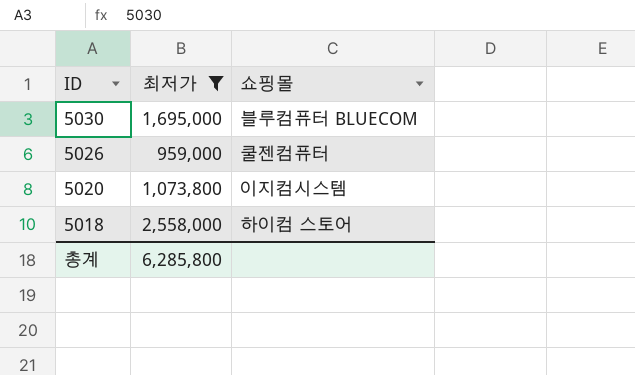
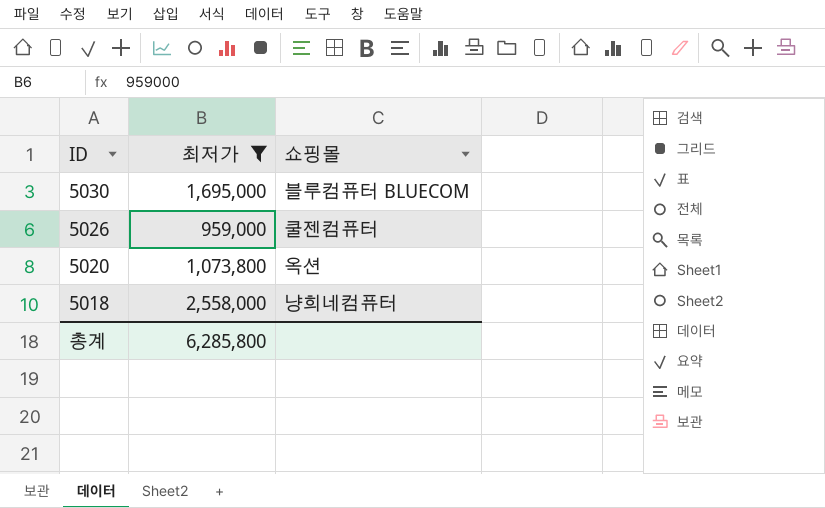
5020 | 쇼핑몰: 이지컴시스템 -> 옥션
5018 | 쇼핑몰: 하이컴 스토어 -> 냥희네컴퓨터

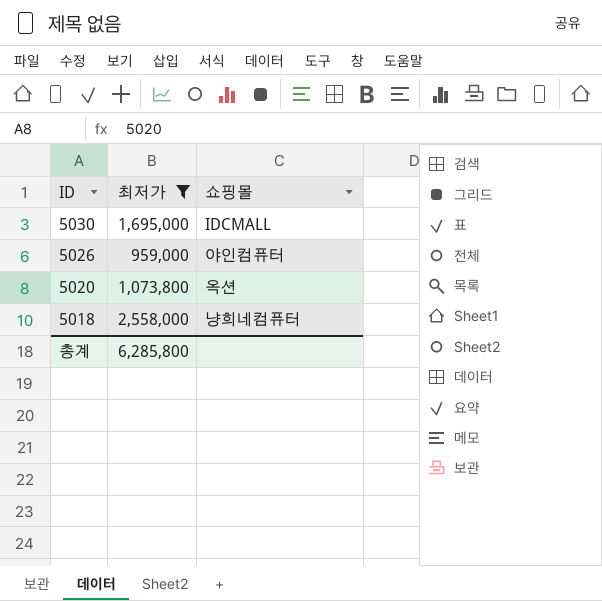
5030 | 쇼핑몰: 블루컴퓨터 BLUECOM -> IDCMALL
5026 | 쇼핑몰: 쿨젠컴퓨터 -> 야인컴퓨터

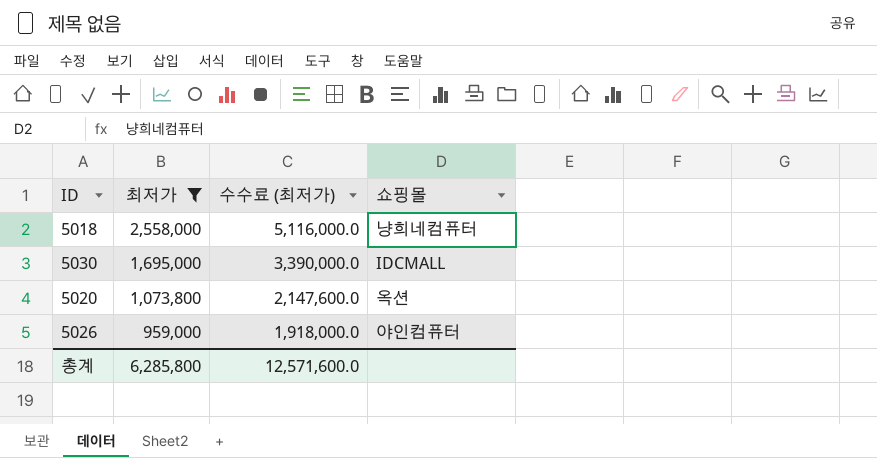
row order: ID descending -> 최저가 descending
column 수수료 (최저가) | formula: none -> [최저가] * 2

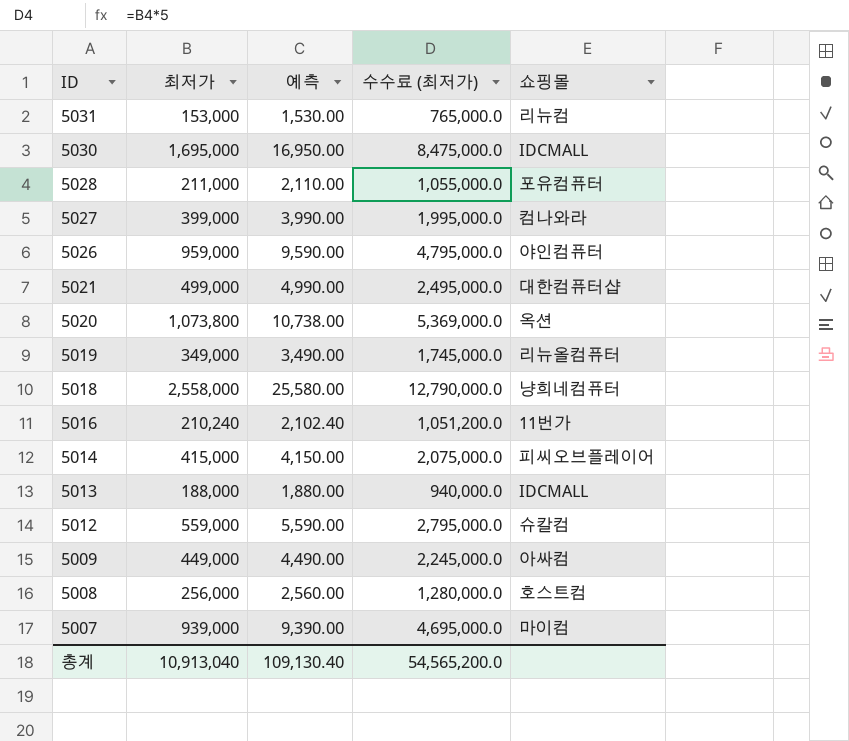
filter: 최저가 >= 959,000 -> none
row order: 최저가 descending -> ID descending
column 예측 | formula: none -> [최저가] * 0.01
column 수수료 (최저가) | formula: [최저가] * 2 -> [최저가] * 5
총계 | 최저가: 6,285,800 -> 10,913,040
총계 | 수수료 (최저가): 12,571,600.0 -> 54,565,200.0

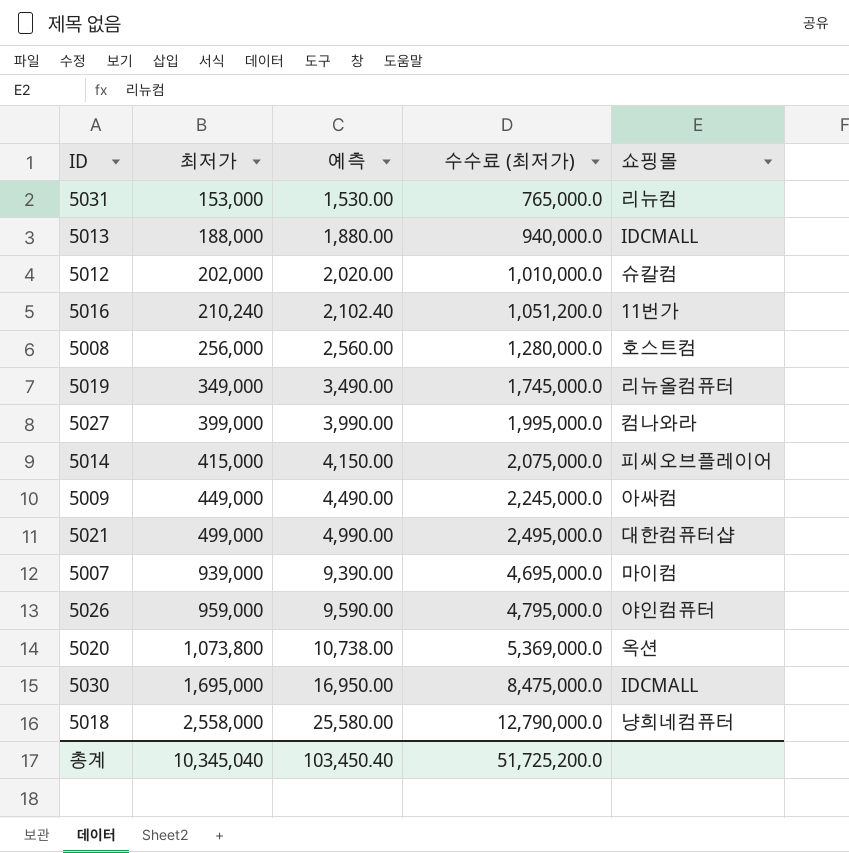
row order: ID descending -> 최저가 ascending
row 5028: 211,000 | 2,110.00 | 1,055,000.0 | 포유컴퓨터 -> none
5012 | 최저가: 559,000 -> 202,000
5012 | 예측: 5,590.00 -> 2,020.00
5012 | 수수료 (최저가): 2,795,000.0 -> 1,010,000.0
총계 | 최저가: 10,913,040 -> 10,345,040
총계 | 예측: 109,130.40 -> 103,450.40
총계 | 수수료 (최저가): 54,565,200.0 -> 51,725,200.0

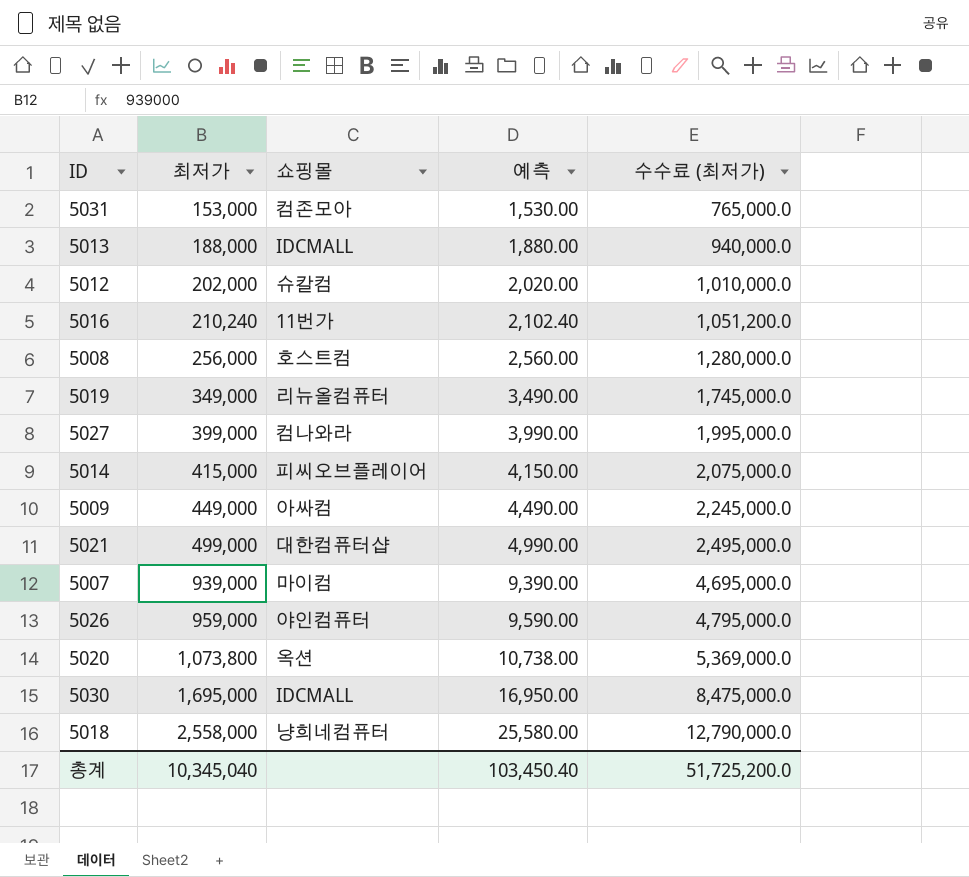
column 쇼핑몰 | position: 5 -> 3
5031 | 쇼핑몰: 리뉴컴 -> 컴존모아

